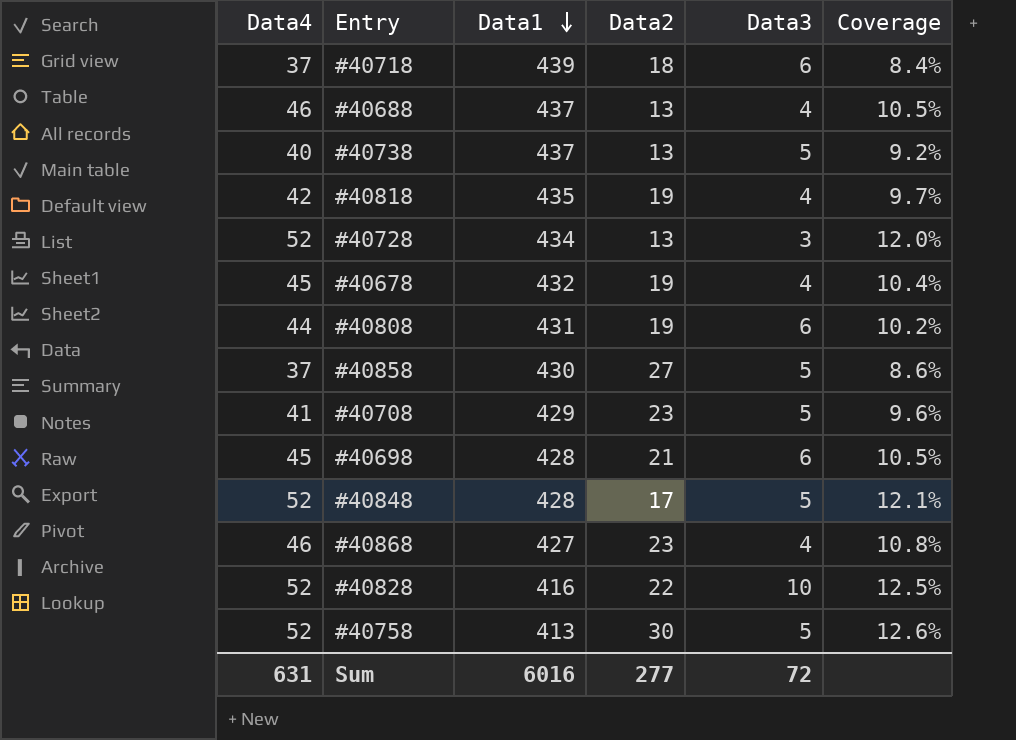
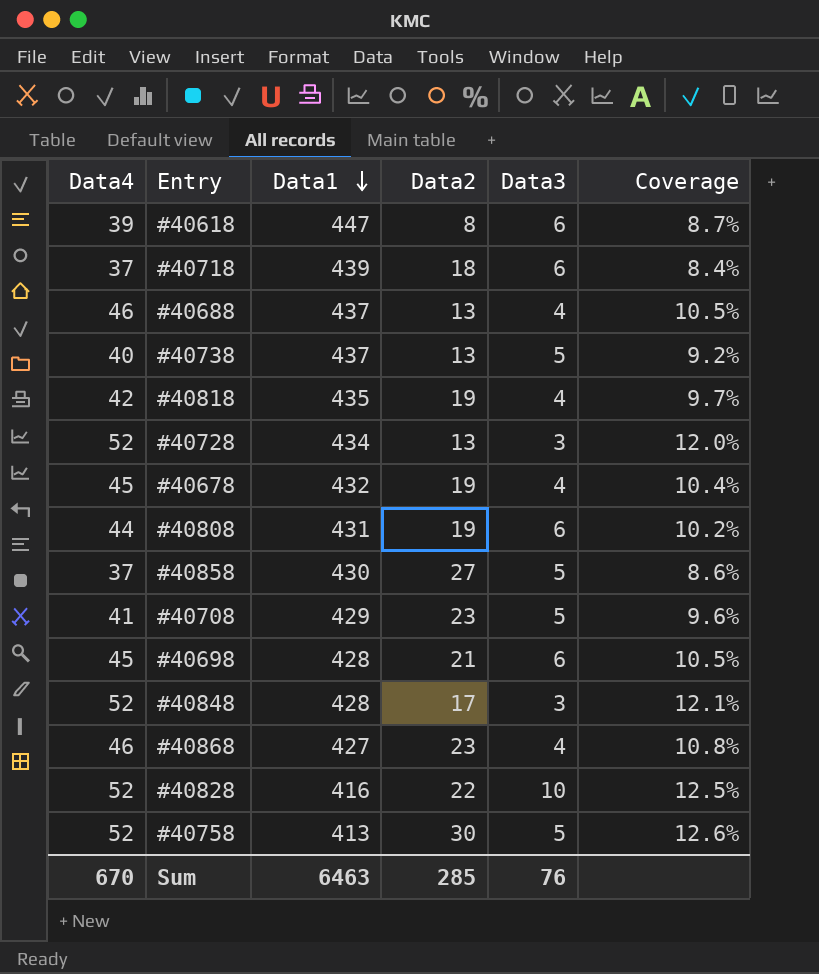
row #40618: none -> 39 | 447 | 8 | 6 | 8.7%
#40848 | Data3: 5 -> 3
Sum | Data4: 631 -> 670
Sum | Data1: 6016 -> 6463
Sum | Data2: 277 -> 285
Sum | Data3: 72 -> 76

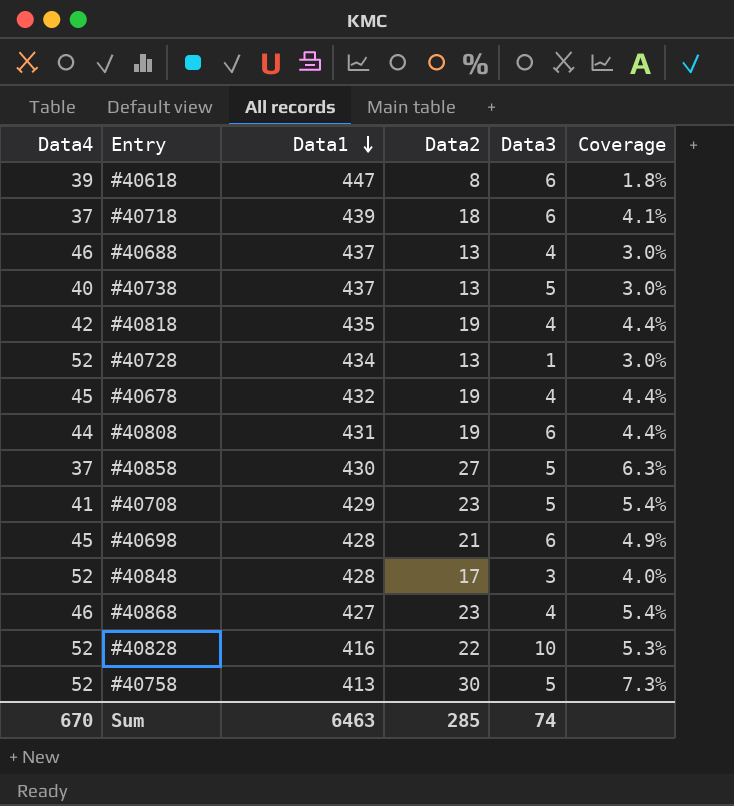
column Coverage | formula: [Data4] / [Data1] -> [Data2] / [Data1]
#40728 | Data3: 3 -> 1
Sum | Data3: 76 -> 74

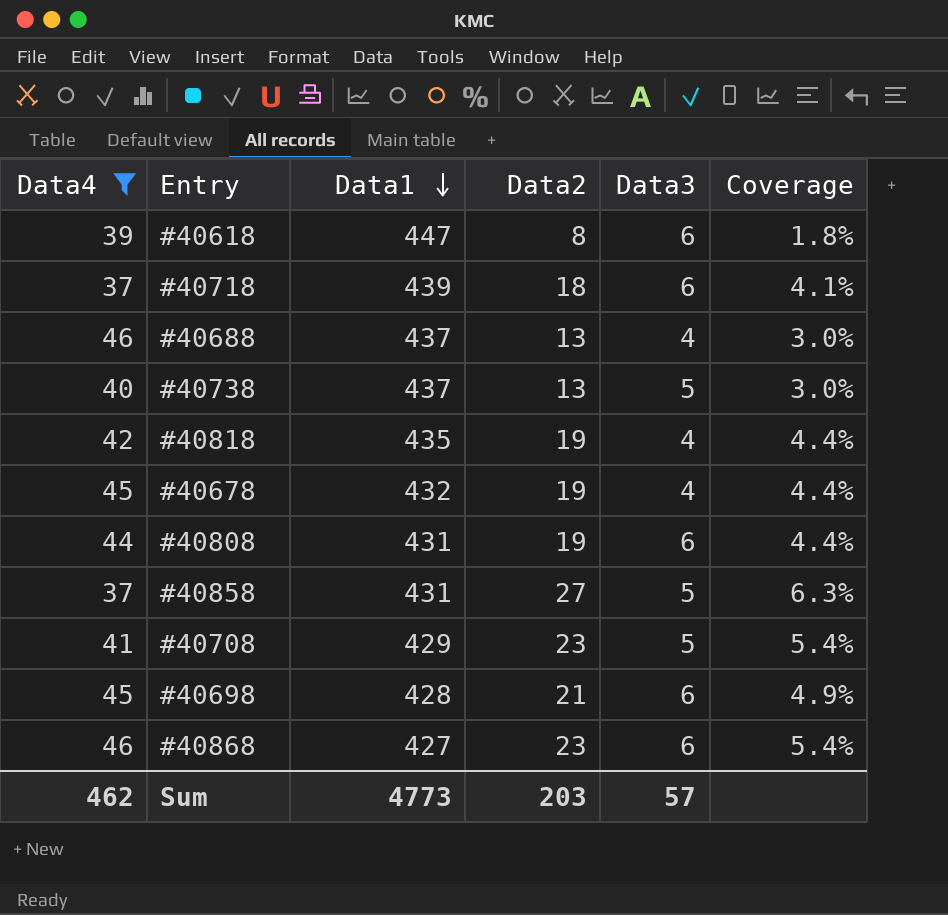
filter: none -> Data4 != 52
#40858 | Data1: 430 -> 431
#40868 | Data3: 4 -> 6
Sum | Data4: 670 -> 462
Sum | Data1: 6463 -> 4773
Sum | Data2: 285 -> 203
Sum | Data3: 74 -> 57

